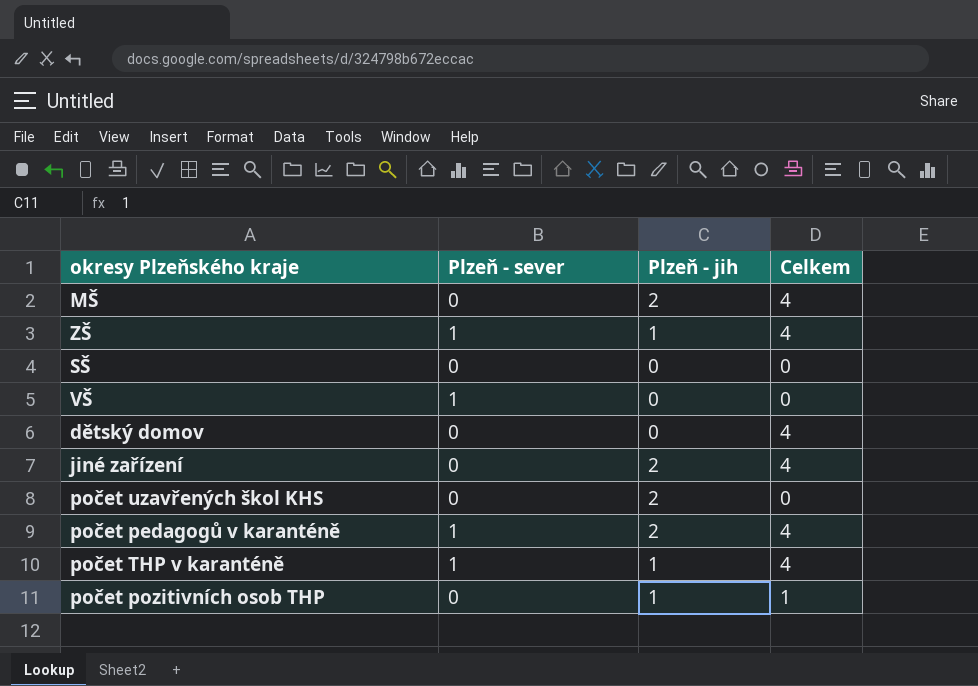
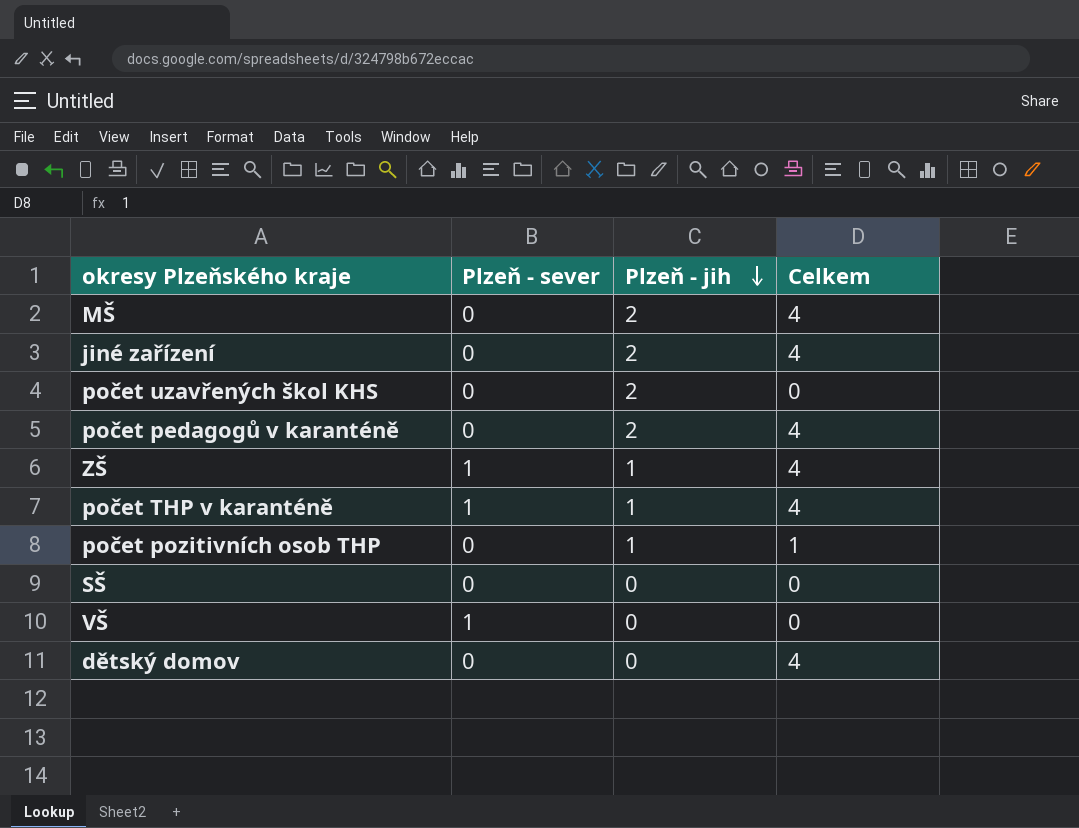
row order: none -> Plzeň - jih descending
počet pedagogů v karanténě | Plzeň - sever: 1 -> 0

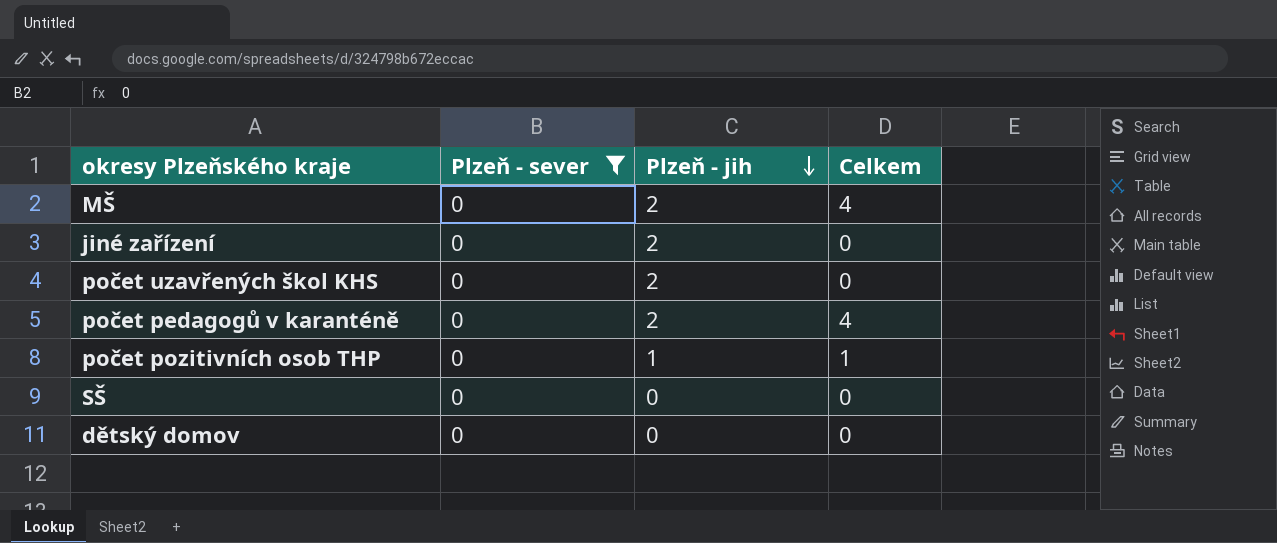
filter: none -> Plzeň - sever = 0
jiné zařízení | Celkem: 4 -> 0
dětský domov | Celkem: 4 -> 0

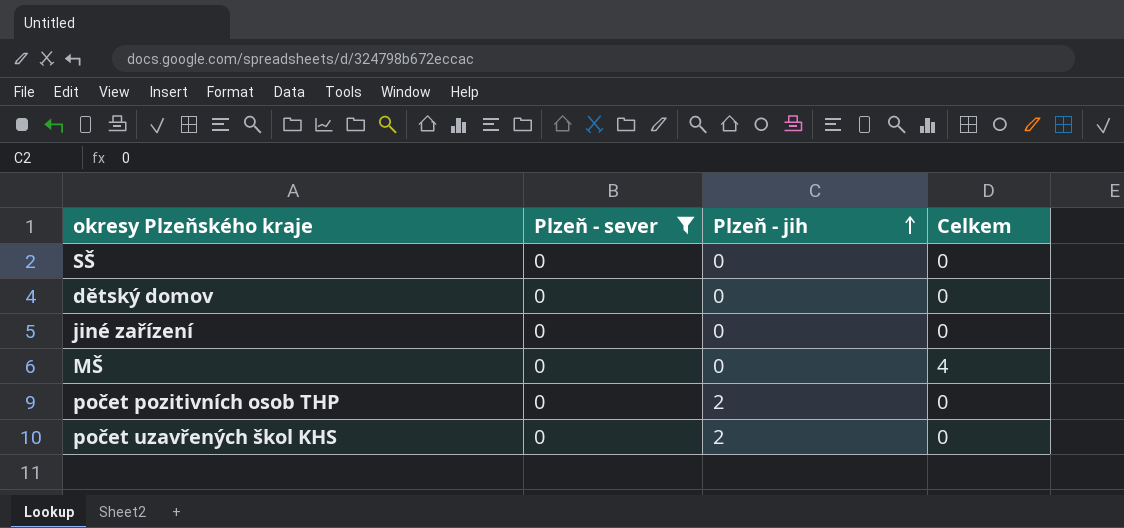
row order: Plzeň - jih descending -> Plzeň - jih ascending
row počet pedagogů v karanténě: 0 | 2 | 4 -> none
jiné zařízení | Plzeň - jih: 2 -> 0
MŠ | Plzeň - jih: 2 -> 0
počet pozitivních osob THP | Plzeň - jih: 1 -> 2
počet pozitivních osob THP | Celkem: 1 -> 0

